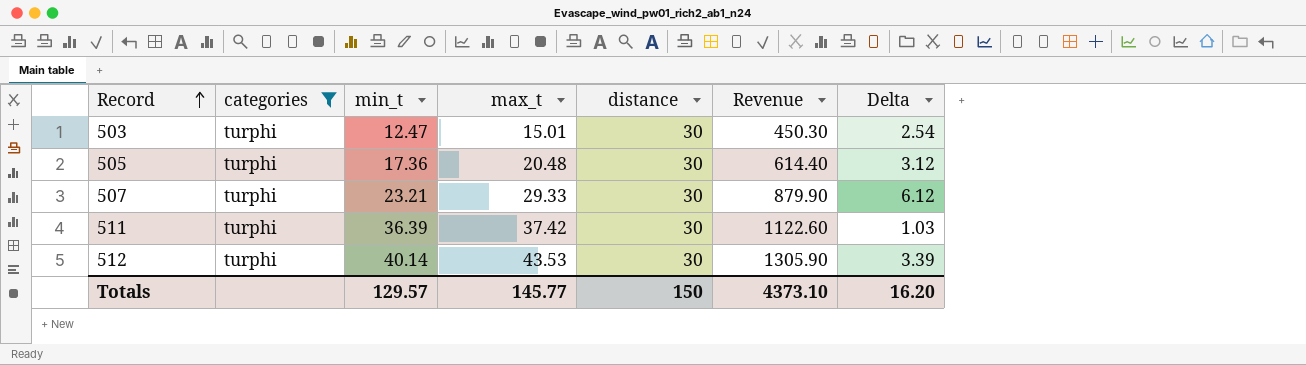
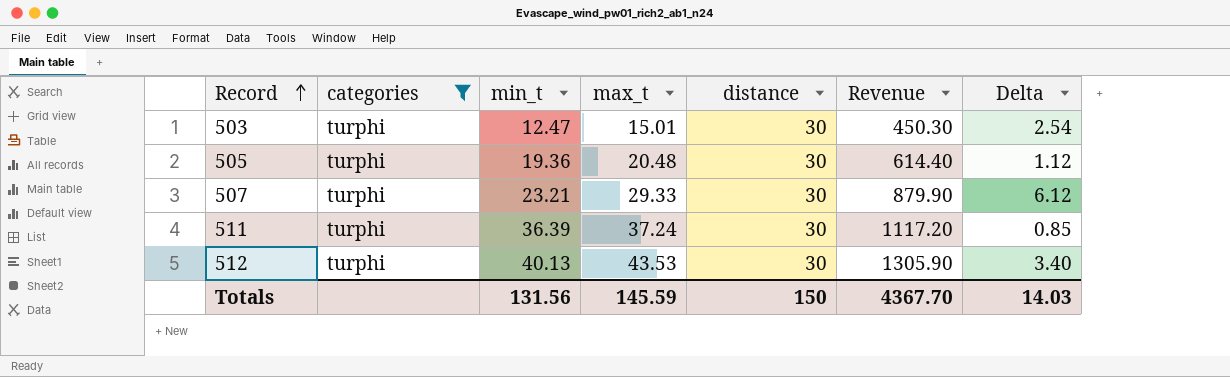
505 | min_t: 17.36 -> 19.36
505 | Delta: 3.12 -> 1.12
511 | max_t: 37.42 -> 37.24
511 | Revenue: 1122.60 -> 1117.20
511 | Delta: 1.03 -> 0.85
512 | min_t: 40.14 -> 40.13
512 | Delta: 3.39 -> 3.40
Totals | min_t: 129.57 -> 131.56
Totals | max_t: 145.77 -> 145.59
Totals | Revenue: 4373.10 -> 4367.70
Totals | Delta: 16.20 -> 14.03

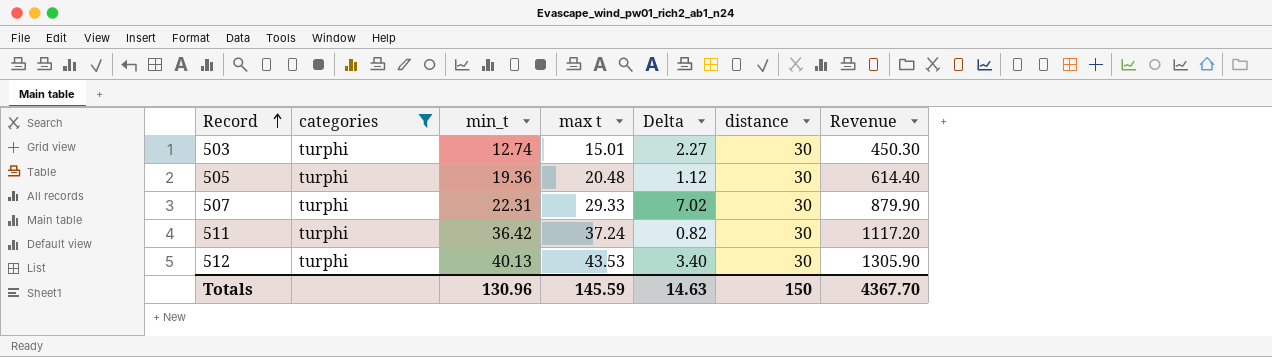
column name: max_t -> max t
column Delta | position: 7 -> 5
503 | min_t: 12.47 -> 12.74
503 | Delta: 2.54 -> 2.27
507 | min_t: 23.21 -> 22.31
507 | Delta: 6.12 -> 7.02
511 | min_t: 36.39 -> 36.42
511 | Delta: 0.85 -> 0.82
Totals | min_t: 131.56 -> 130.96
Totals | Delta: 14.03 -> 14.63

